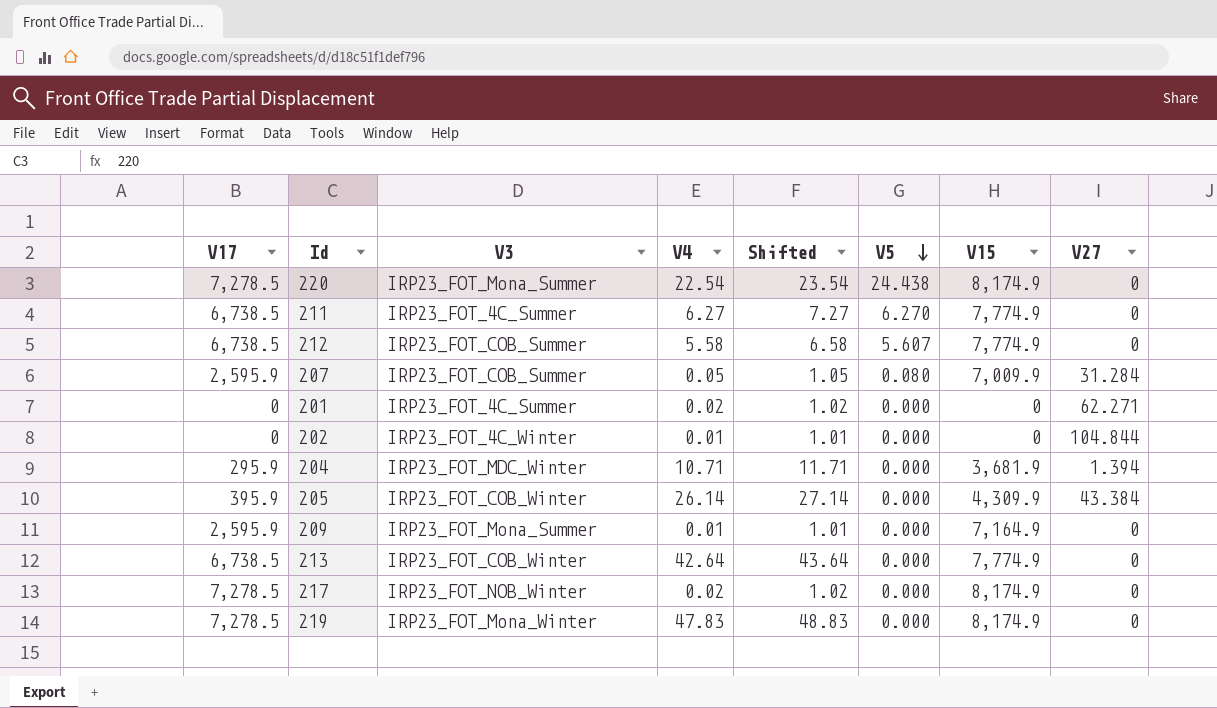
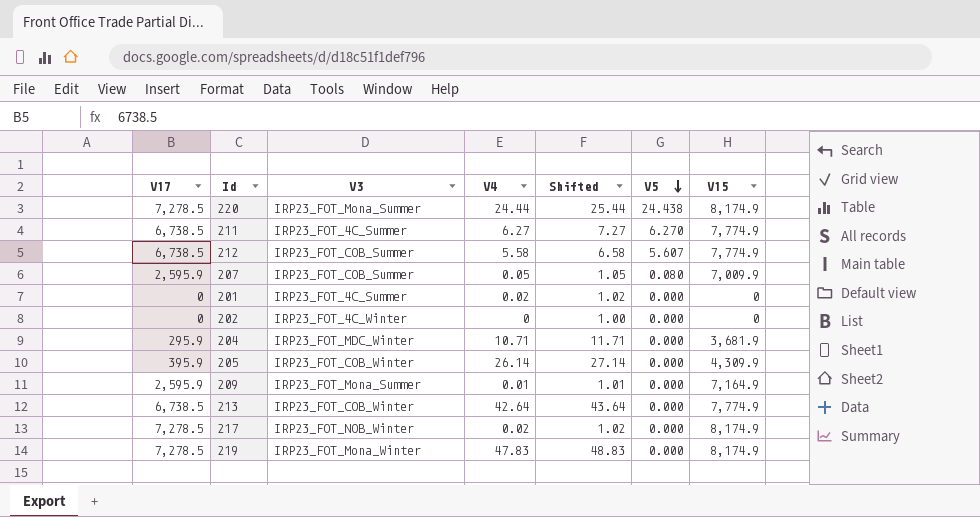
column V27 | position: 8 -> none
220 | V4: 22.54 -> 24.44
220 | Shifted: 23.54 -> 25.44
202 | V4: 0.01 -> 0
202 | Shifted: 1.01 -> 1.00

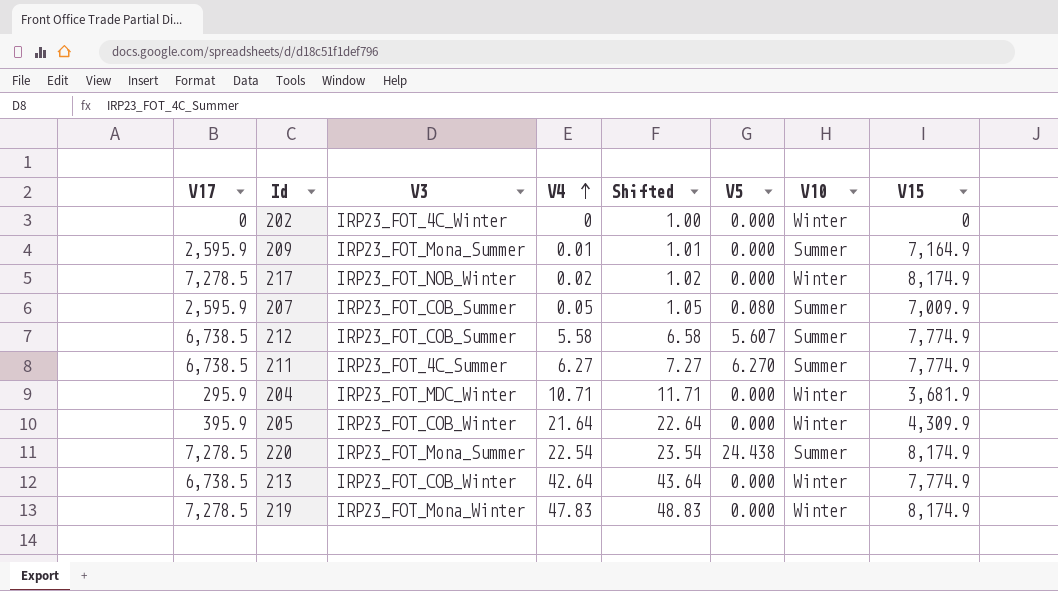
row order: V5 descending -> V4 ascending
column V10 | position: none -> 7
row 201: 0 | IRP23_FOT_4C_Summer | 0.02 | 1.02 | 0.000 | 0 -> none
205 | V4: 26.14 -> 21.64
205 | Shifted: 27.14 -> 22.64
220 | V4: 24.44 -> 22.54
220 | Shifted: 25.44 -> 23.54

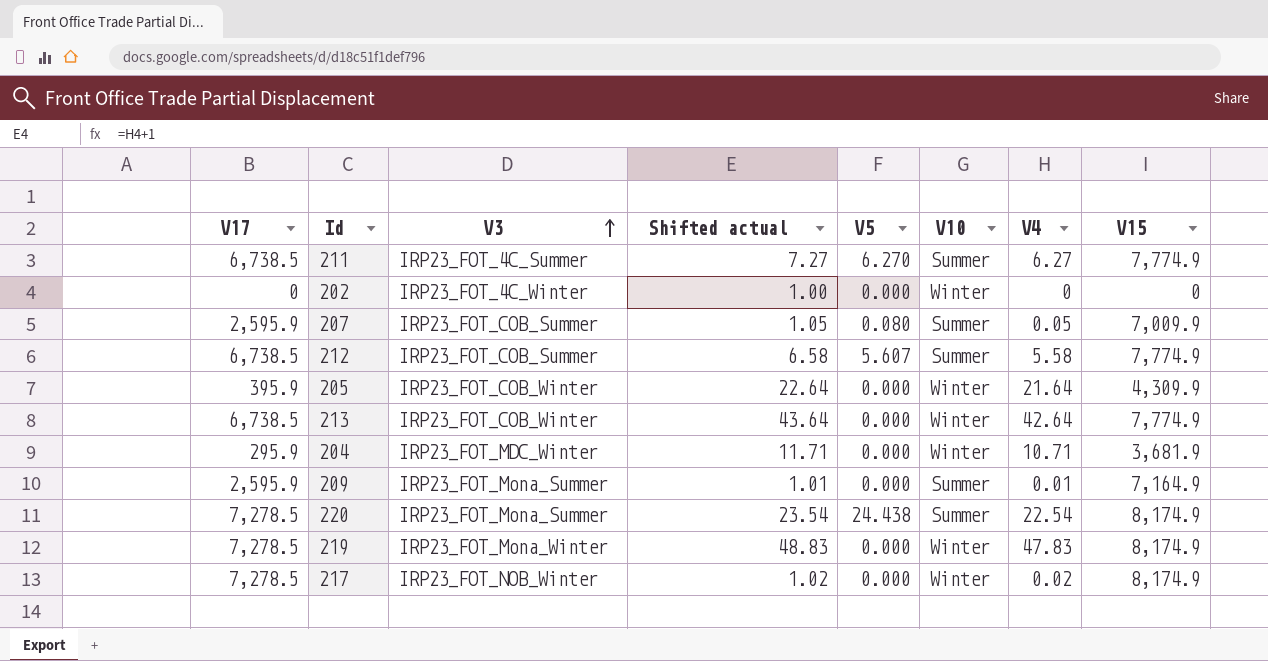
row order: V4 ascending -> V3 ascending
column name: Shifted -> Shifted actual
column V4 | position: 4 -> 7

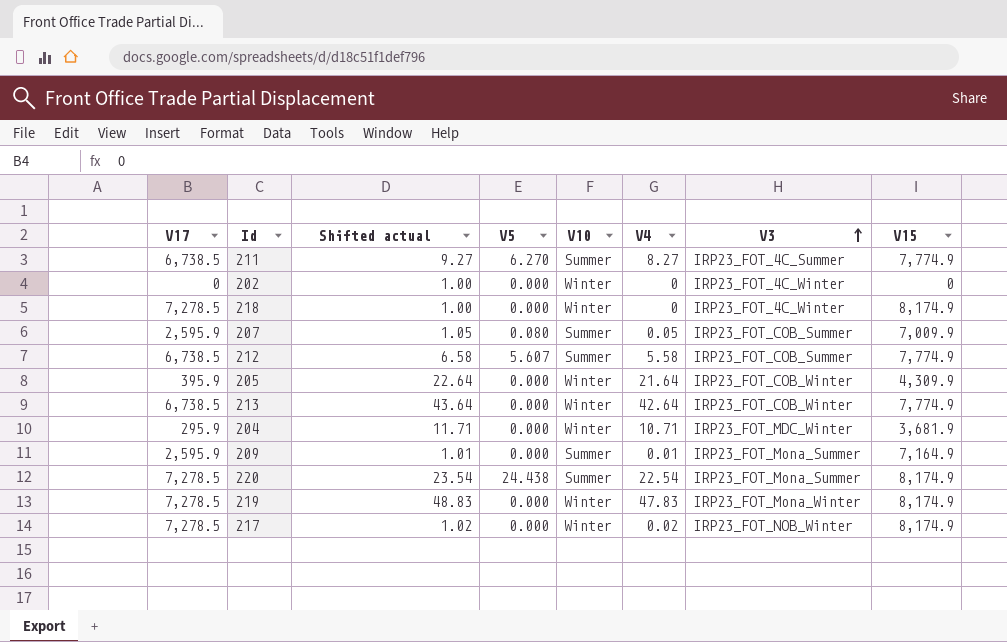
column V3 | position: 3 -> 7
211 | Shifted actual: 7.27 -> 9.27
211 | V4: 6.27 -> 8.27
row 218: none -> 7,278.5 | 1.00 | 0.000 | Winter | 0 | IRP23_FOT_4C_Winter | 8,174.9

